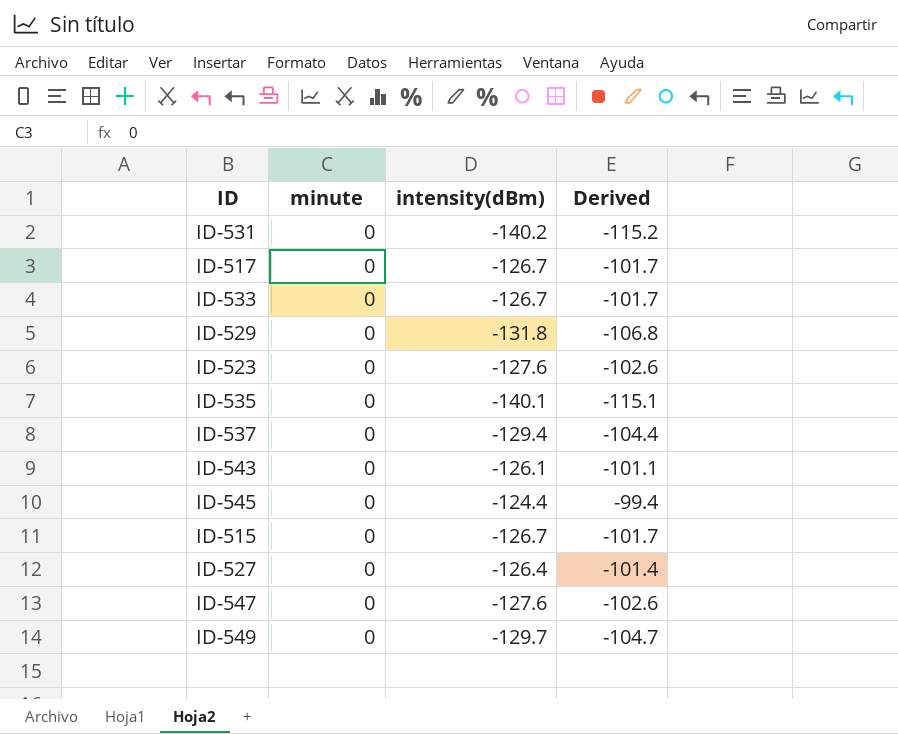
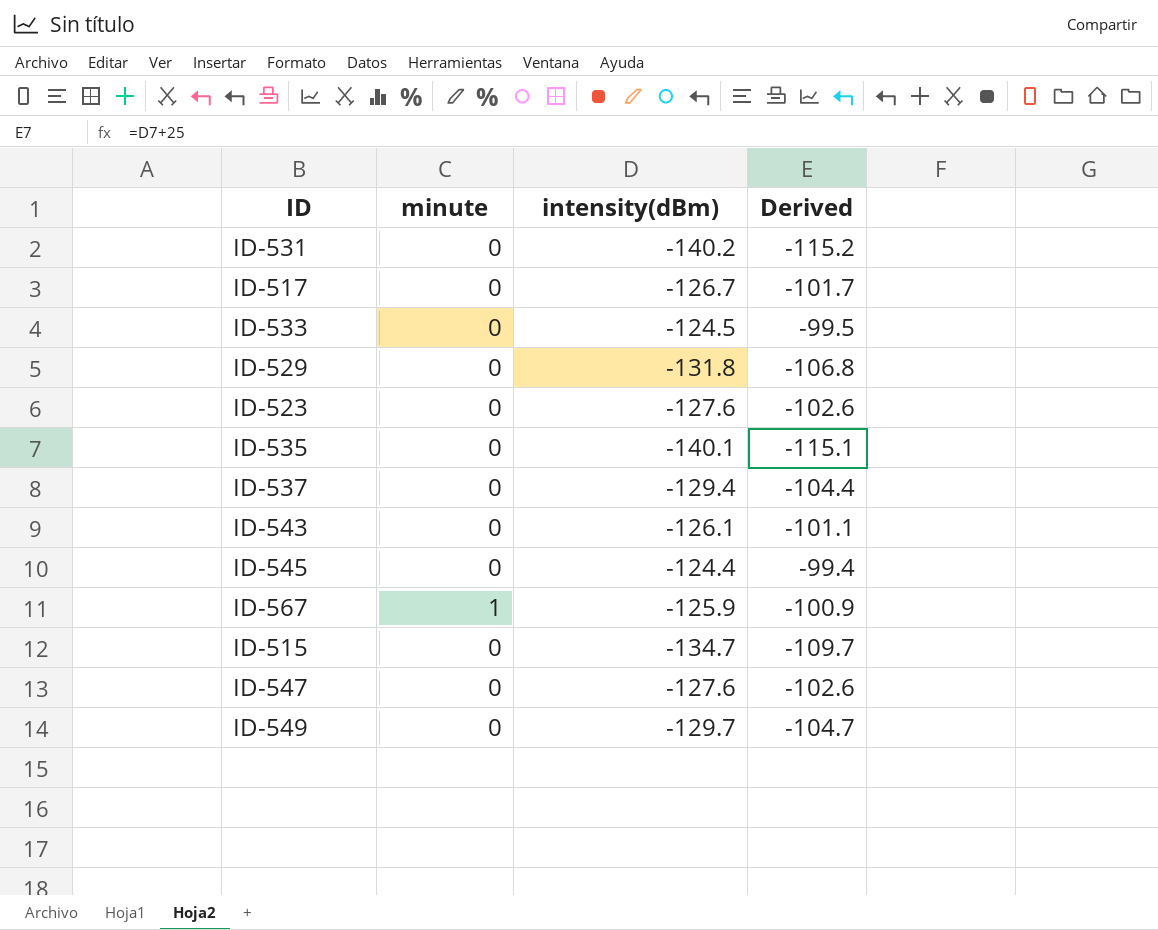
row ID-527: 0 | -126.4 | -101.4 -> none
ID-533 | intensity(dBm): -126.7 -> -124.5
ID-533 | Derived: -101.7 -> -99.5
row ID-567: none -> 1 | -125.9 | -100.9
ID-515 | intensity(dBm): -126.7 -> -134.7
ID-515 | Derived: -101.7 -> -109.7

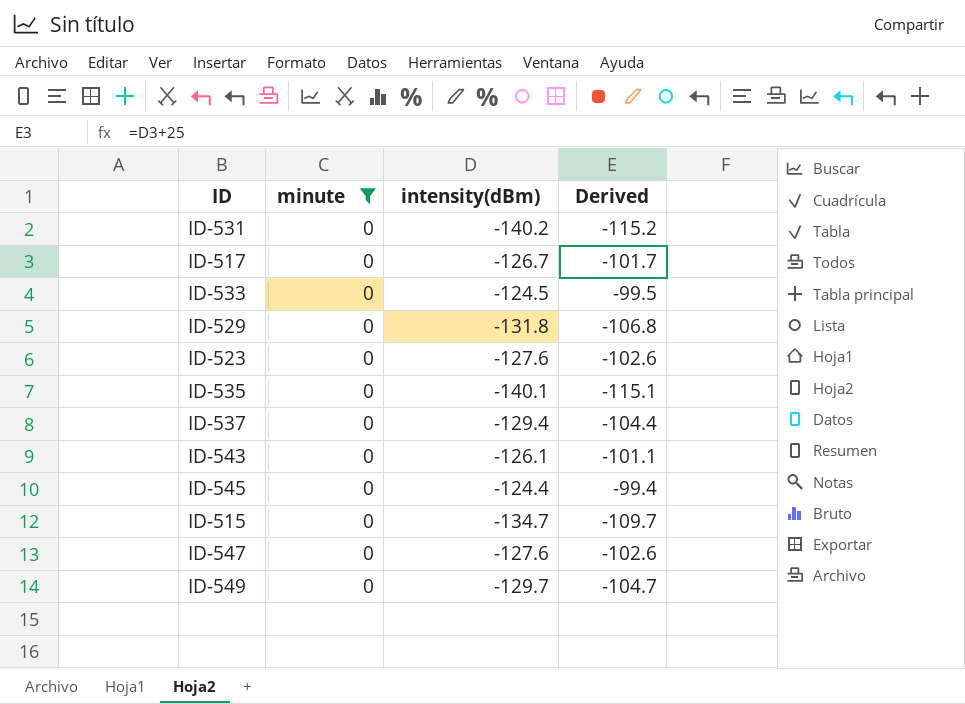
filter: none -> minute = 0

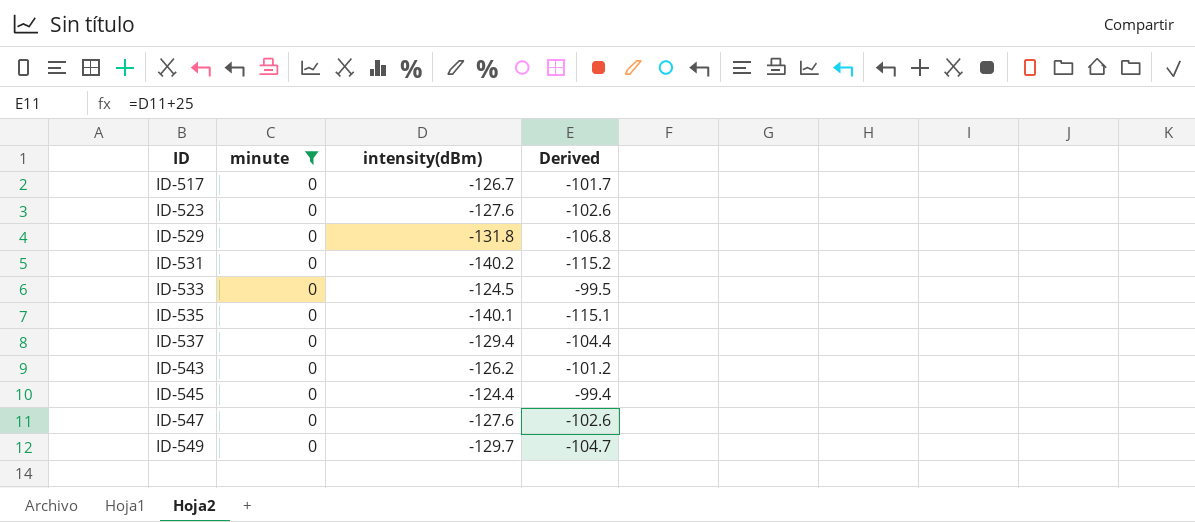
row order: none -> ID ascending
row ID-515: 0 | -134.7 | -109.7 -> none
ID-543 | intensity(dBm): -126.1 -> -126.2
ID-543 | Derived: -101.1 -> -101.2

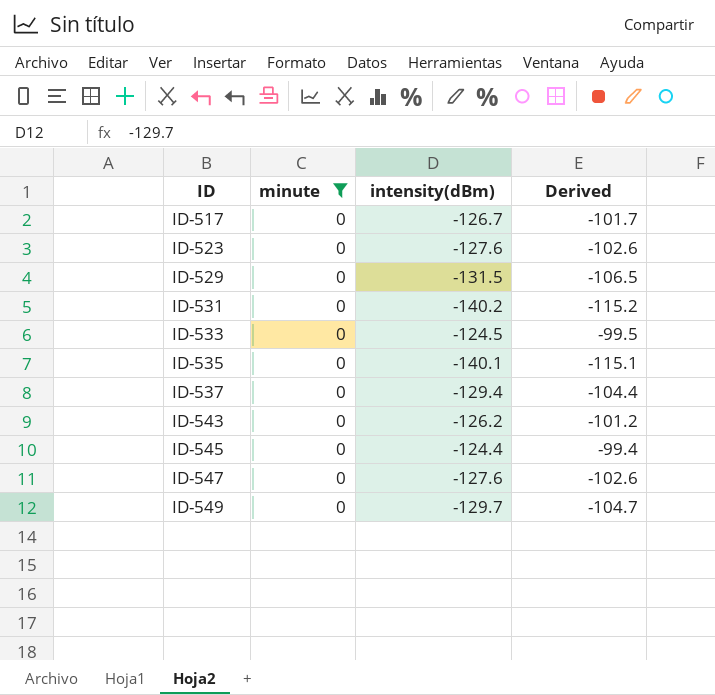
ID-529 | intensity(dBm): -131.8 -> -131.5
ID-529 | Derived: -106.8 -> -106.5

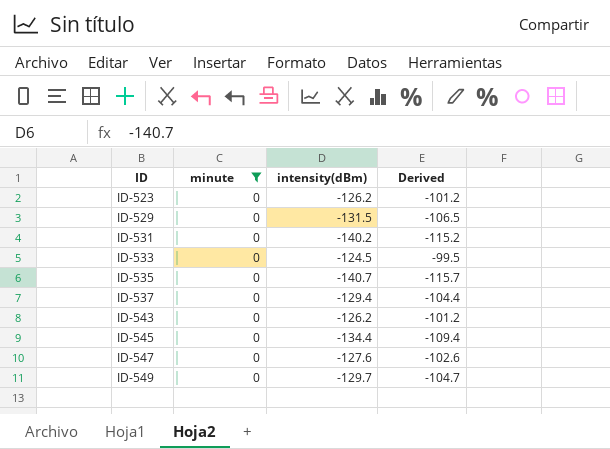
row ID-517: 0 | -126.7 | -101.7 -> none
ID-523 | intensity(dBm): -127.6 -> -126.2
ID-523 | Derived: -102.6 -> -101.2
ID-535 | intensity(dBm): -140.1 -> -140.7
ID-535 | Derived: -115.1 -> -115.7
ID-545 | intensity(dBm): -124.4 -> -134.4
ID-545 | Derived: -99.4 -> -109.4

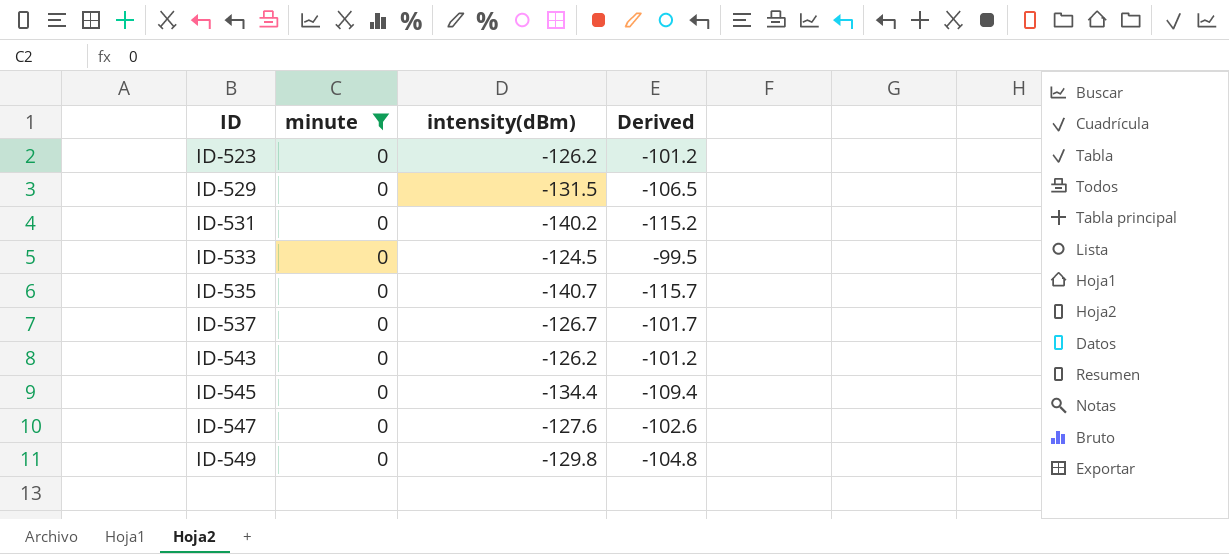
ID-537 | intensity(dBm): -129.4 -> -126.7
ID-537 | Derived: -104.4 -> -101.7
ID-549 | intensity(dBm): -129.7 -> -129.8
ID-549 | Derived: -104.7 -> -104.8

